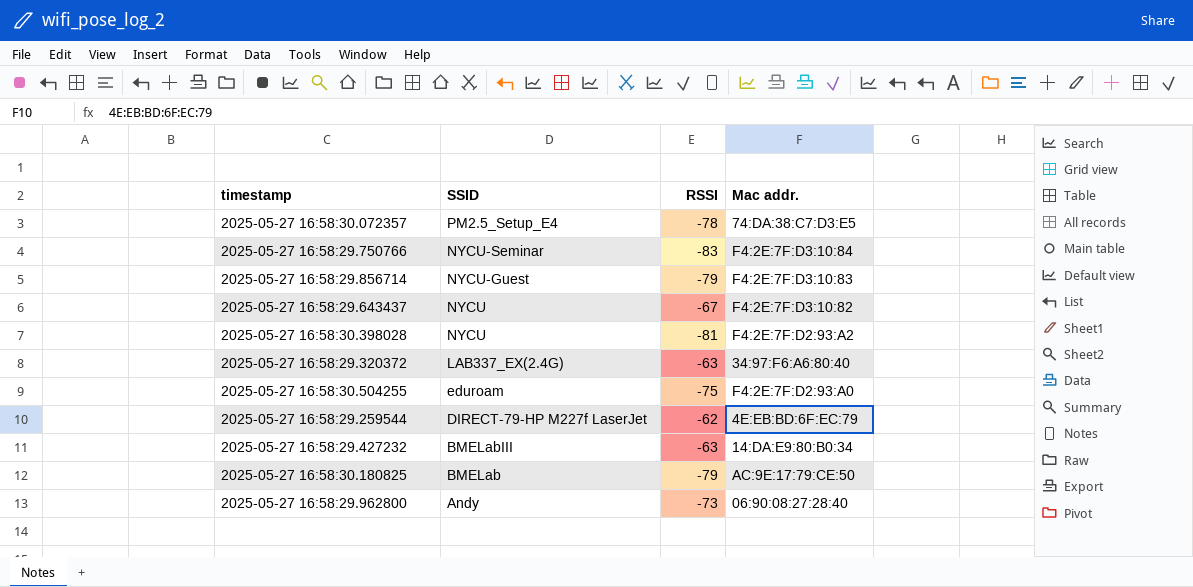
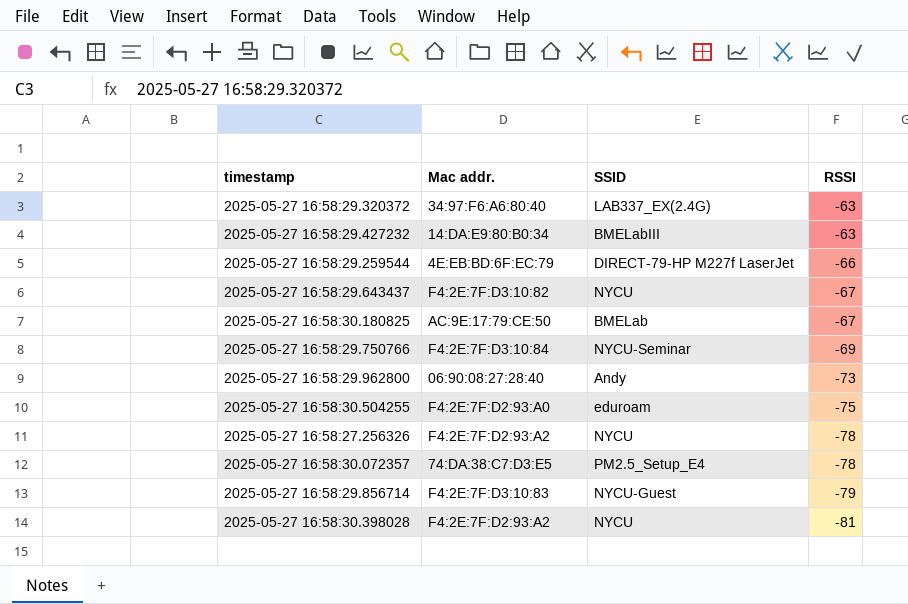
row order: SSID descending -> RSSI descending
column Mac addr. | position: 4 -> 2
2025-05-27 16:58:29.259544 | RSSI: -62 -> -66
2025-05-27 16:58:30.180825 | RSSI: -79 -> -67
2025-05-27 16:58:29.750766 | RSSI: -83 -> -69
row 2025-05-27 16:58:27.256326: none -> F4:2E:7F:D2:93:A2 | NYCU | -78

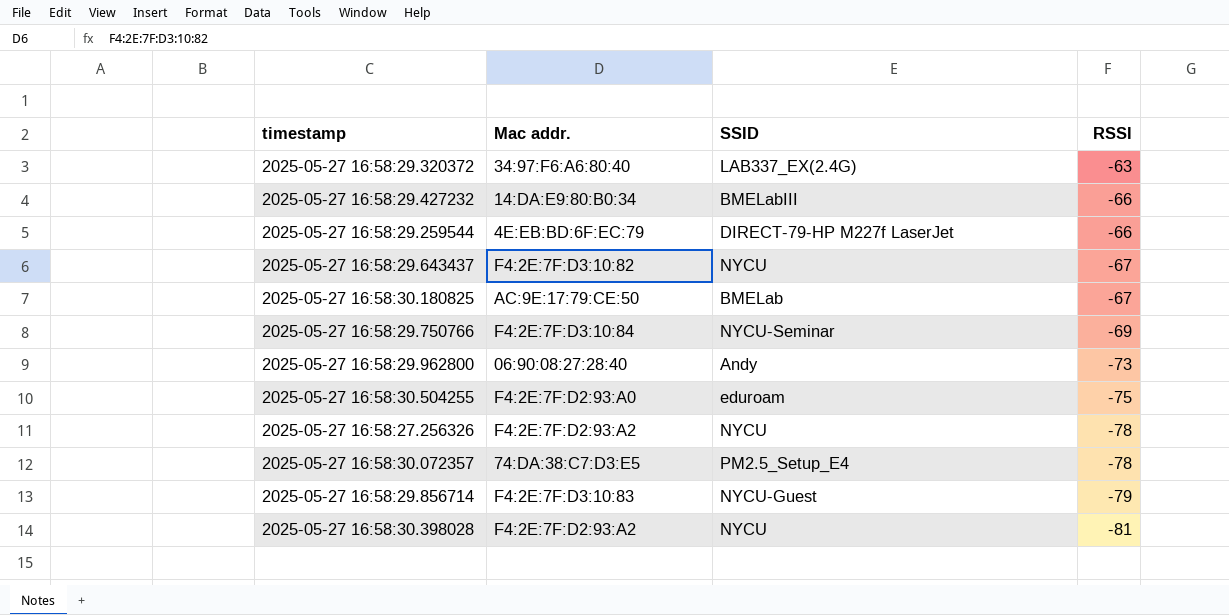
2025-05-27 16:58:29.427232 | RSSI: -63 -> -66

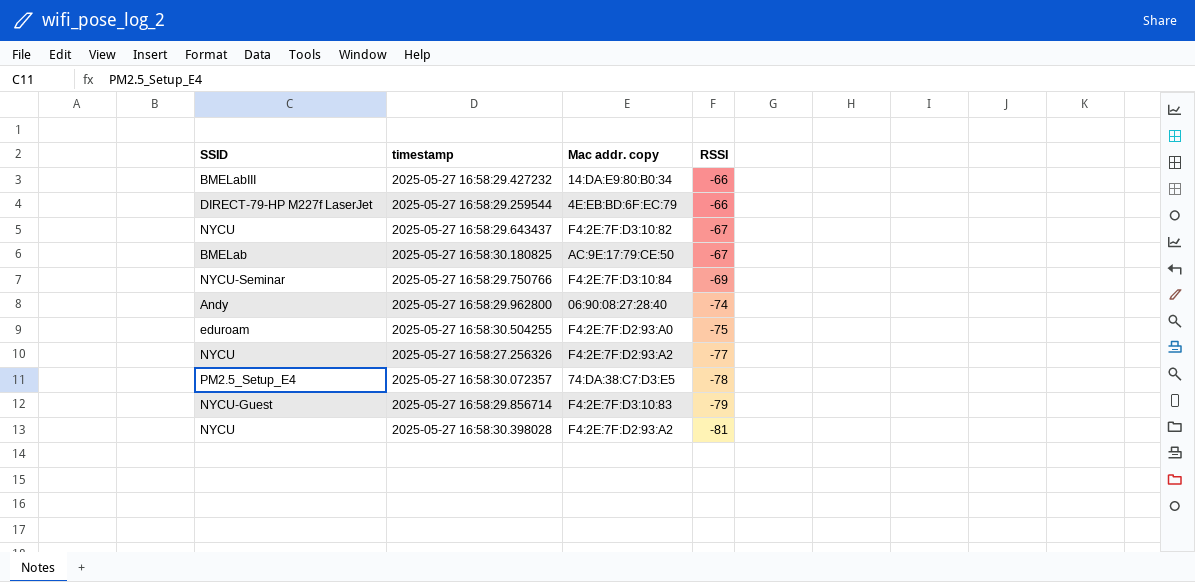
column SSID | position: 3 -> 1
column name: Mac addr. -> Mac addr. copy
row 2025-05-27 16:58:29.320372: 34:97:F6:A6:80:40 | LAB337_EX(2.4G) | -63 -> none
2025-05-27 16:58:29.962800 | RSSI: -73 -> -74
2025-05-27 16:58:27.256326 | RSSI: -78 -> -77

